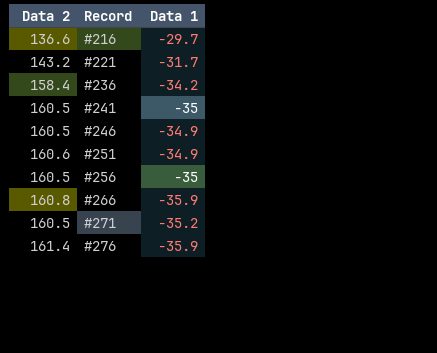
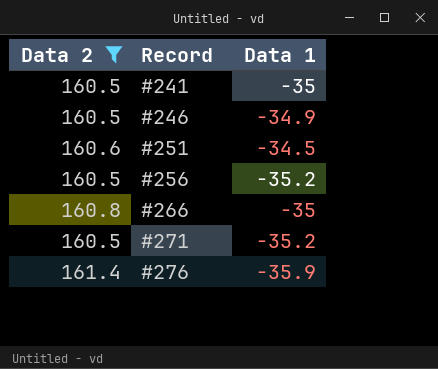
filter: none -> Data 2 >= 160.5
#251 | Data 1: -34.9 -> -34.5
#256 | Data 1: -35 -> -35.2
#266 | Data 1: -35.9 -> -35

